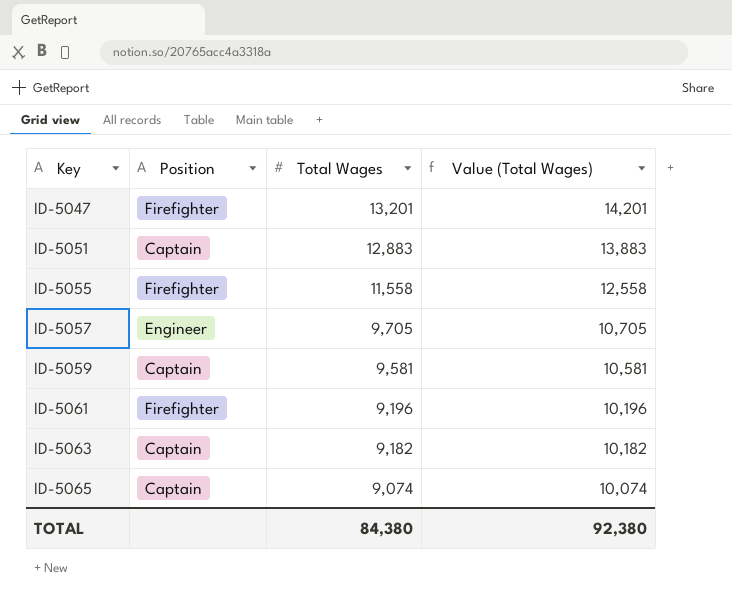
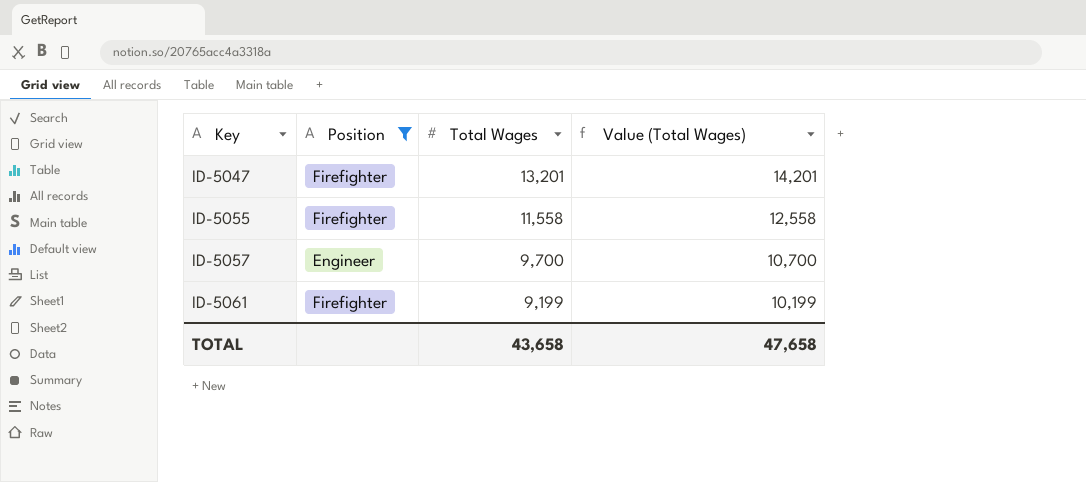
filter: none -> Position != Captain
ID-5057 | Total Wages: 9,705 -> 9,700
ID-5057 | Value (Total Wages): 10,705 -> 10,700
ID-5061 | Total Wages: 9,196 -> 9,199
ID-5061 | Value (Total Wages): 10,196 -> 10,199
TOTAL | Total Wages: 84,380 -> 43,658
TOTAL | Value (Total Wages): 92,380 -> 47,658

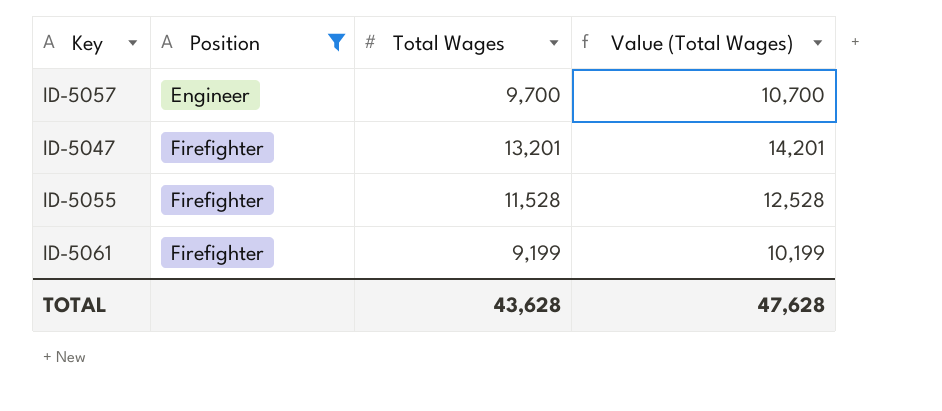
row order: Key ascending -> Position ascending
ID-5055 | Total Wages: 11,558 -> 11,528
ID-5055 | Value (Total Wages): 12,558 -> 12,528
TOTAL | Total Wages: 43,658 -> 43,628
TOTAL | Value (Total Wages): 47,658 -> 47,628

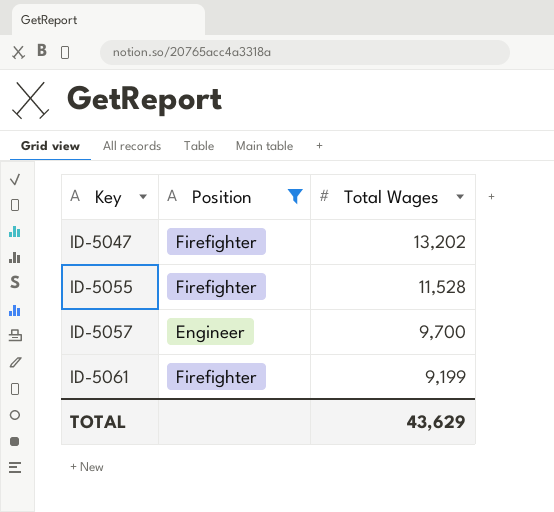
row order: Position ascending -> Key ascending
column Value (Total Wages) | formula: [Total Wages] + 1000 -> none
ID-5047 | Total Wages: 13,201 -> 13,202
TOTAL | Total Wages: 43,628 -> 43,629

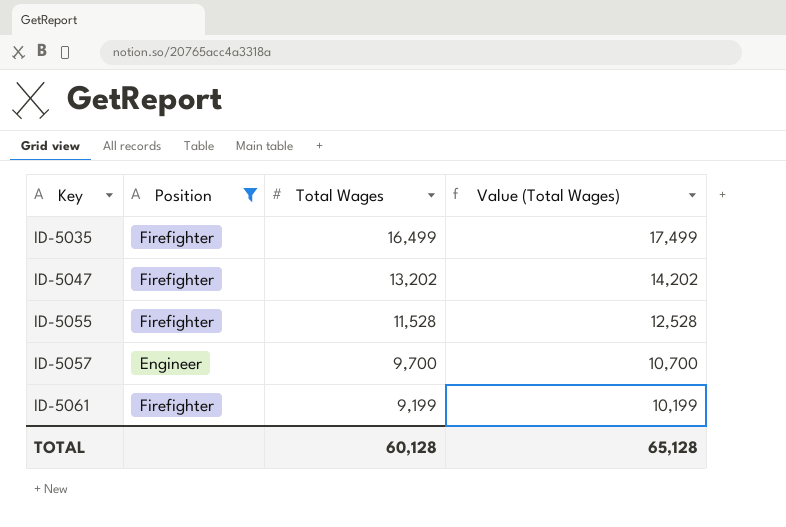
column Value (Total Wages) | formula: none -> [Total Wages] + 1000
row ID-5035: none -> Firefighter | 16,499 | 17,499
TOTAL | Total Wages: 43,629 -> 60,128

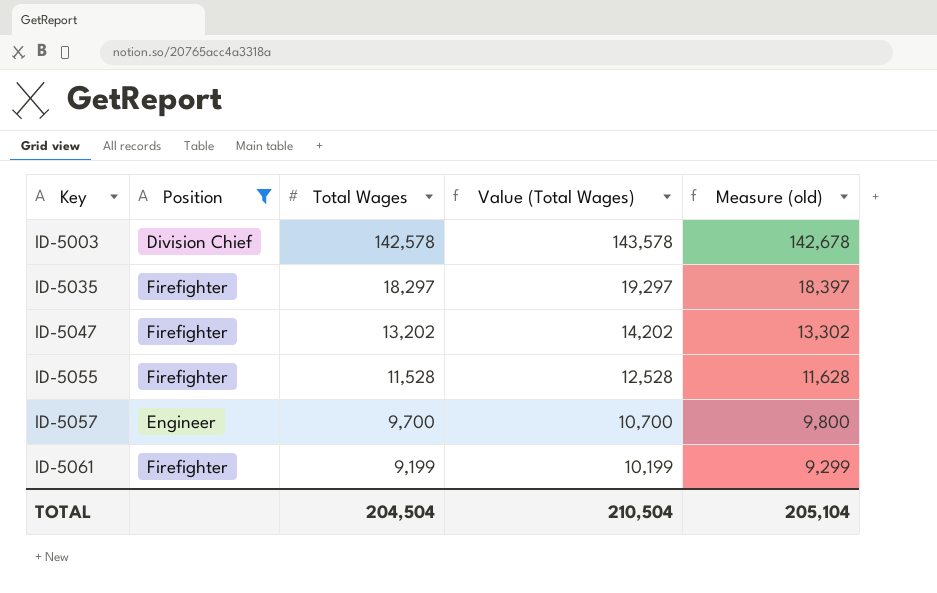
column Measure (old) | formula: none -> [Total Wages] + 100
row ID-5003: none -> Division Chief | 142,578 | 143,578 | 142,678
ID-5035 | Total Wages: 16,499 -> 18,297
ID-5035 | Value (Total Wages): 17,499 -> 19,297
TOTAL | Total Wages: 60,128 -> 204,504
TOTAL | Value (Total Wages): 65,128 -> 210,504

